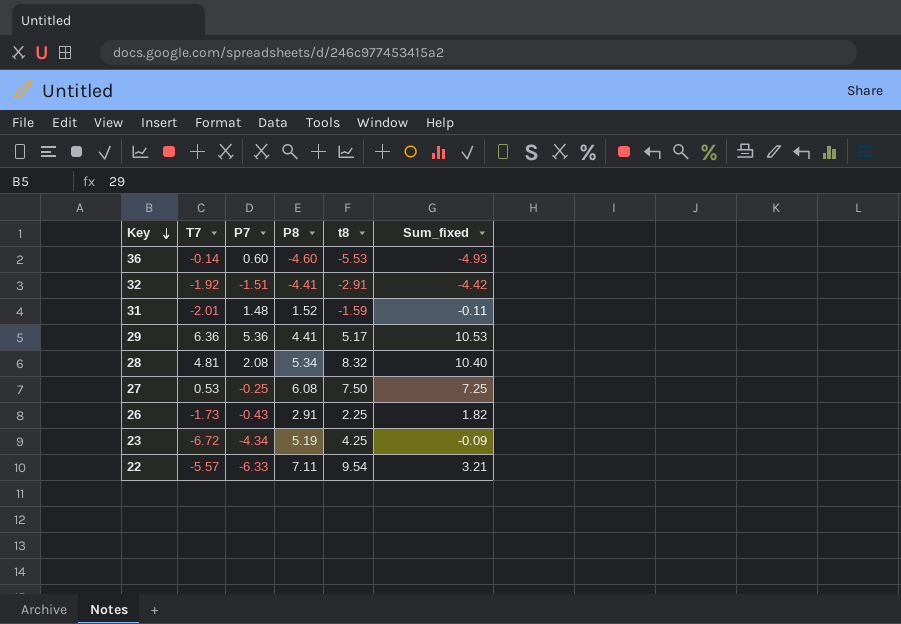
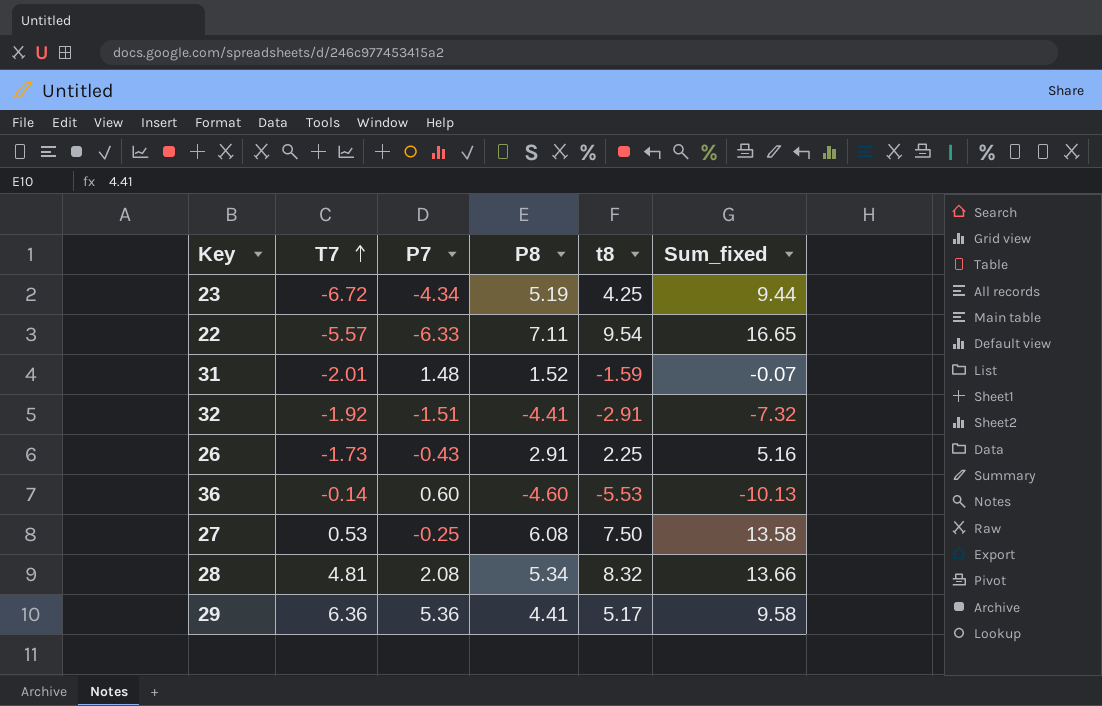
row order: Key descending -> T7 ascending
column Sum_fixed | formula: [P7] + [t8] -> [P8] + [t8]

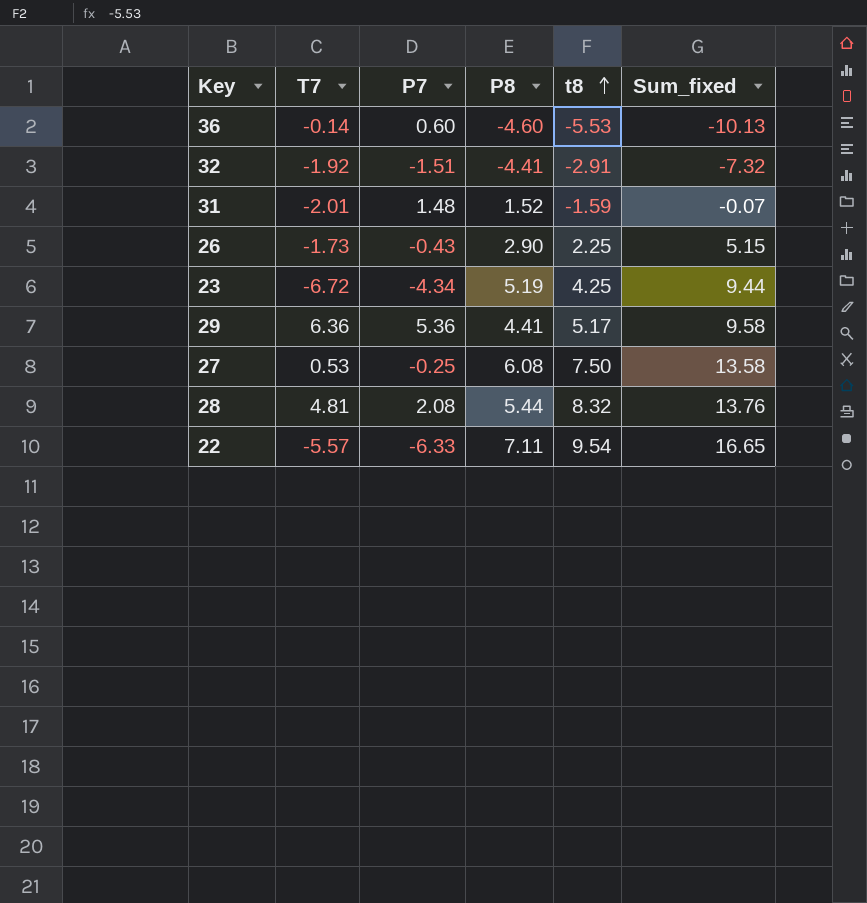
row order: T7 ascending -> t8 ascending
26 | P8: 2.91 -> 2.90
26 | Sum_fixed: 5.16 -> 5.15
28 | P8: 5.34 -> 5.44
28 | Sum_fixed: 13.66 -> 13.76

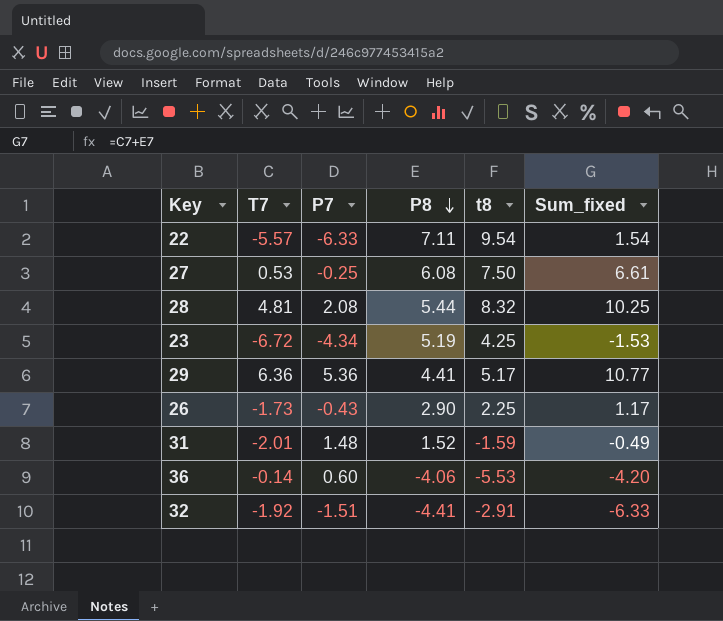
row order: t8 ascending -> P8 descending
column Sum_fixed | formula: [P8] + [t8] -> [T7] + [P8]
36 | P8: -4.60 -> -4.06

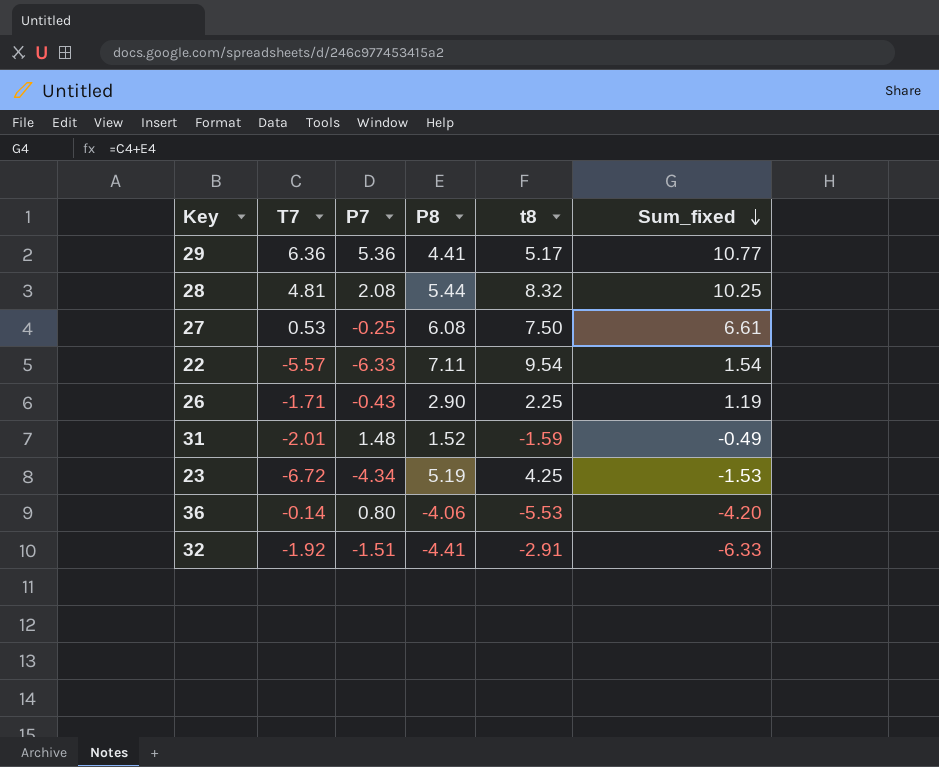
row order: P8 descending -> Sum_fixed descending
26 | T7: -1.73 -> -1.71
26 | Sum_fixed: 1.17 -> 1.19
36 | P7: 0.60 -> 0.80

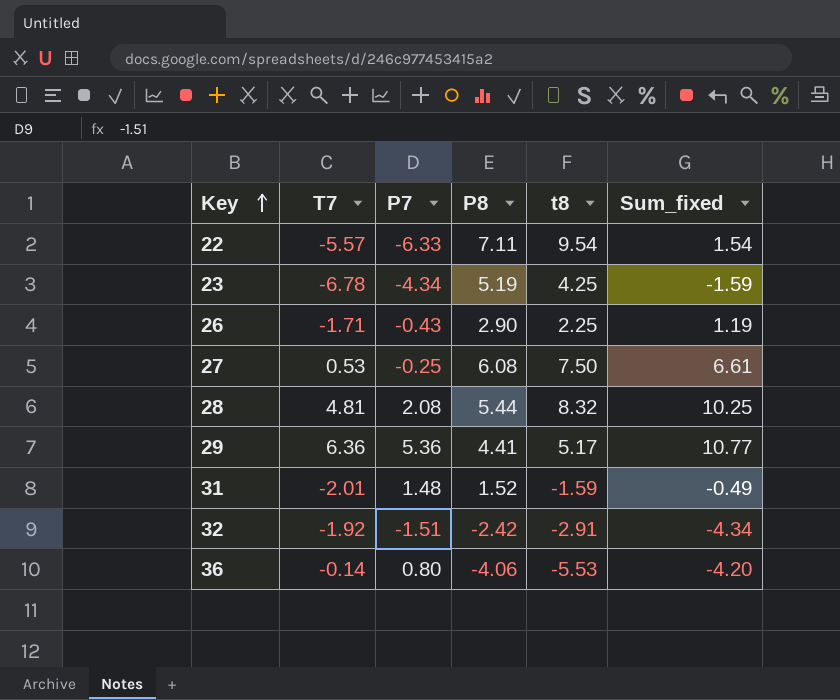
row order: Sum_fixed descending -> Key ascending
23 | T7: -6.72 -> -6.78
23 | Sum_fixed: -1.53 -> -1.59
32 | P8: -4.41 -> -2.42
32 | Sum_fixed: -6.33 -> -4.34

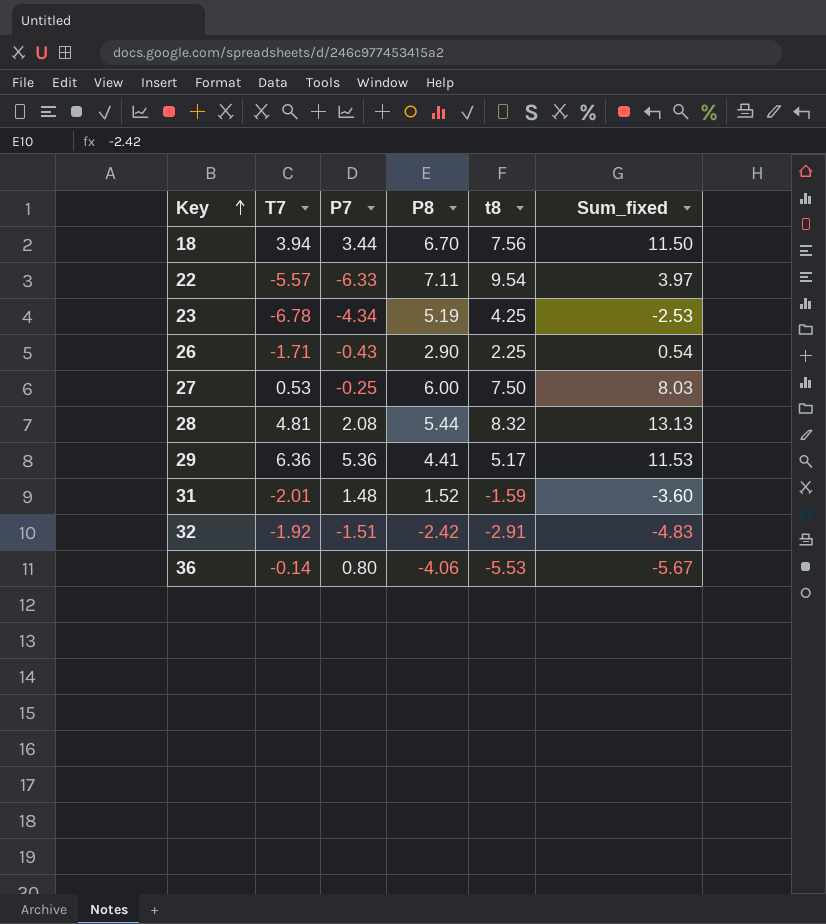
column Sum_fixed | formula: [T7] + [P8] -> [T7] + [t8]
row 18: none -> 3.94 | 3.44 | 6.70 | 7.56 | 11.50
27 | P8: 6.08 -> 6.00

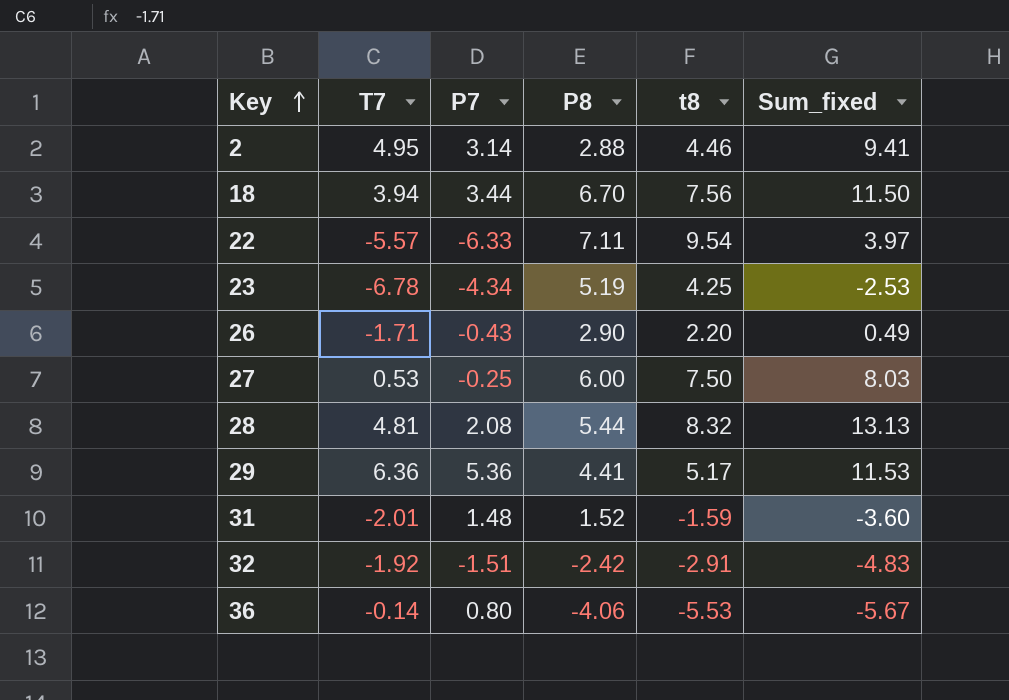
row 2: none -> 4.95 | 3.14 | 2.88 | 4.46 | 9.41
26 | t8: 2.25 -> 2.20
26 | Sum_fixed: 0.54 -> 0.49

